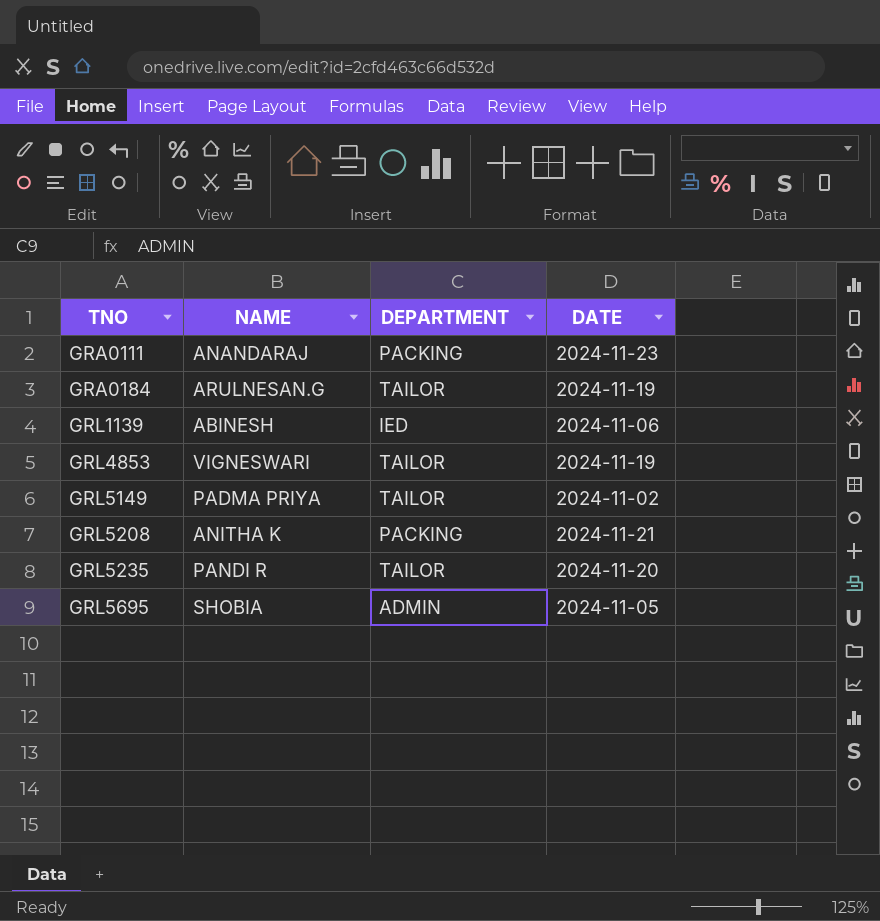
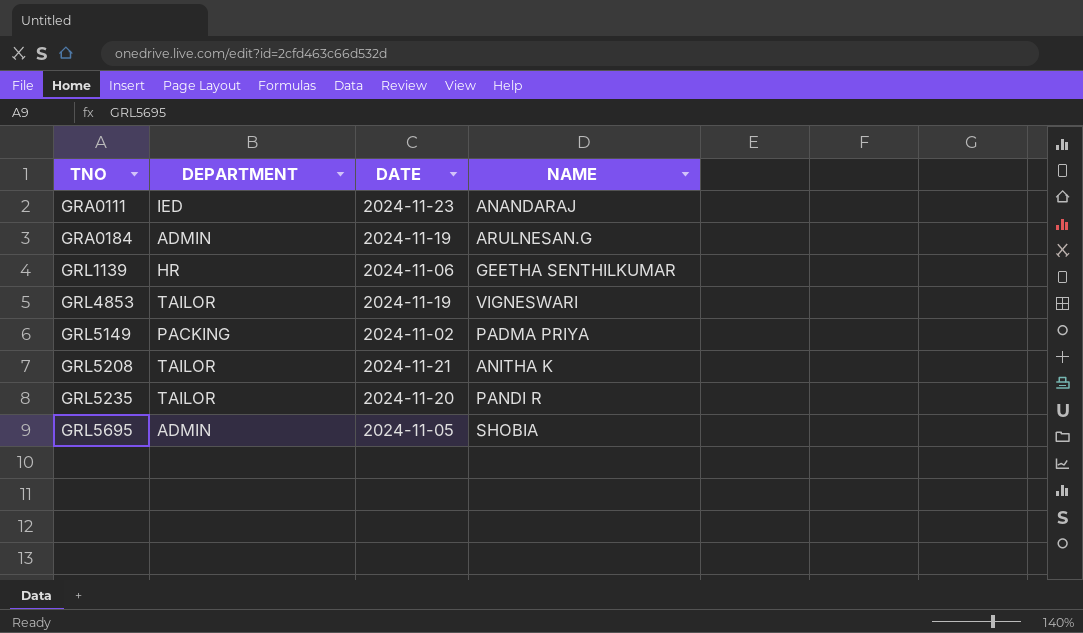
column NAME | position: 2 -> 4
GRA0111 | DEPARTMENT: PACKING -> IED
GRA0184 | DEPARTMENT: TAILOR -> ADMIN
GRL1139 | DEPARTMENT: IED -> HR
GRL1139 | NAME: ABINESH -> GEETHA SENTHILKUMAR
GRL5149 | DEPARTMENT: TAILOR -> PACKING
GRL5208 | DEPARTMENT: PACKING -> TAILOR

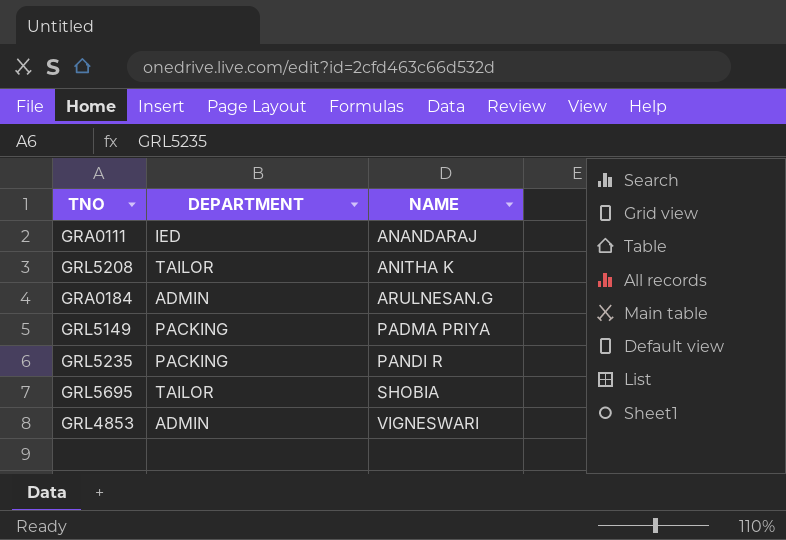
row order: TNO ascending -> NAME ascending
column DATE | position: 3 -> none
row GRL1139: HR | 2024-11-06 | GEETHA SENTHILKUMAR -> none
GRL5235 | DEPARTMENT: TAILOR -> PACKING
GRL5695 | DEPARTMENT: ADMIN -> TAILOR
GRL4853 | DEPARTMENT: TAILOR -> ADMIN

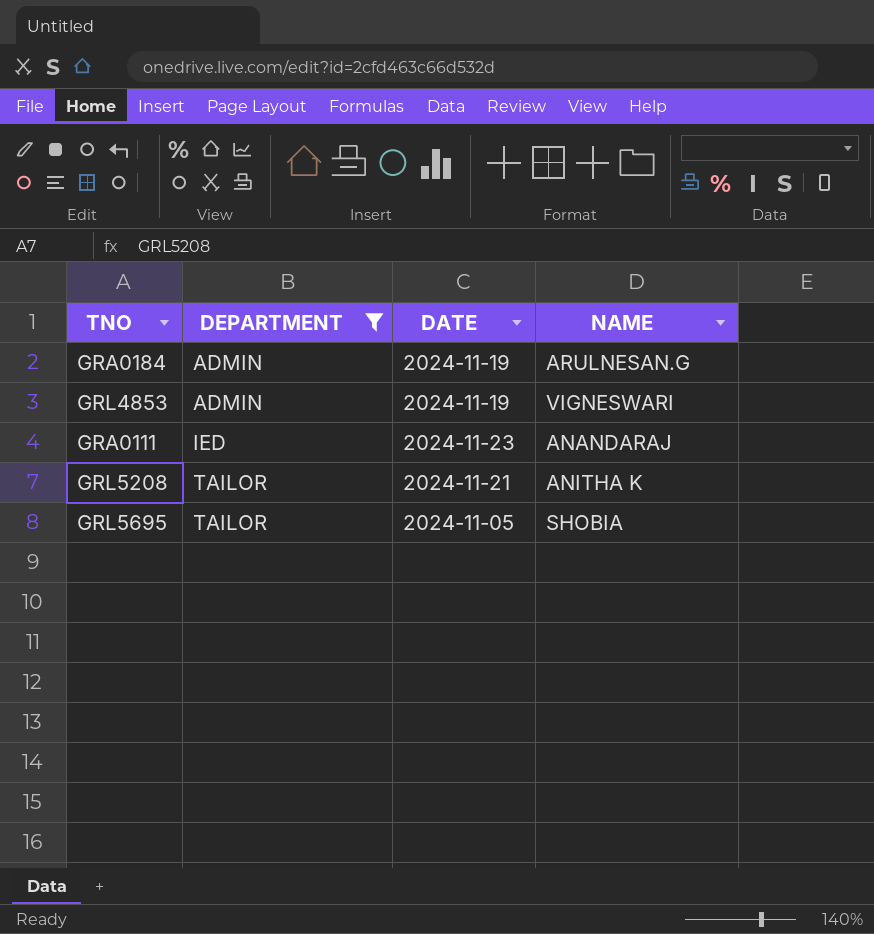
filter: none -> DEPARTMENT != PACKING
row order: NAME ascending -> DEPARTMENT ascending
column DATE | position: none -> 3

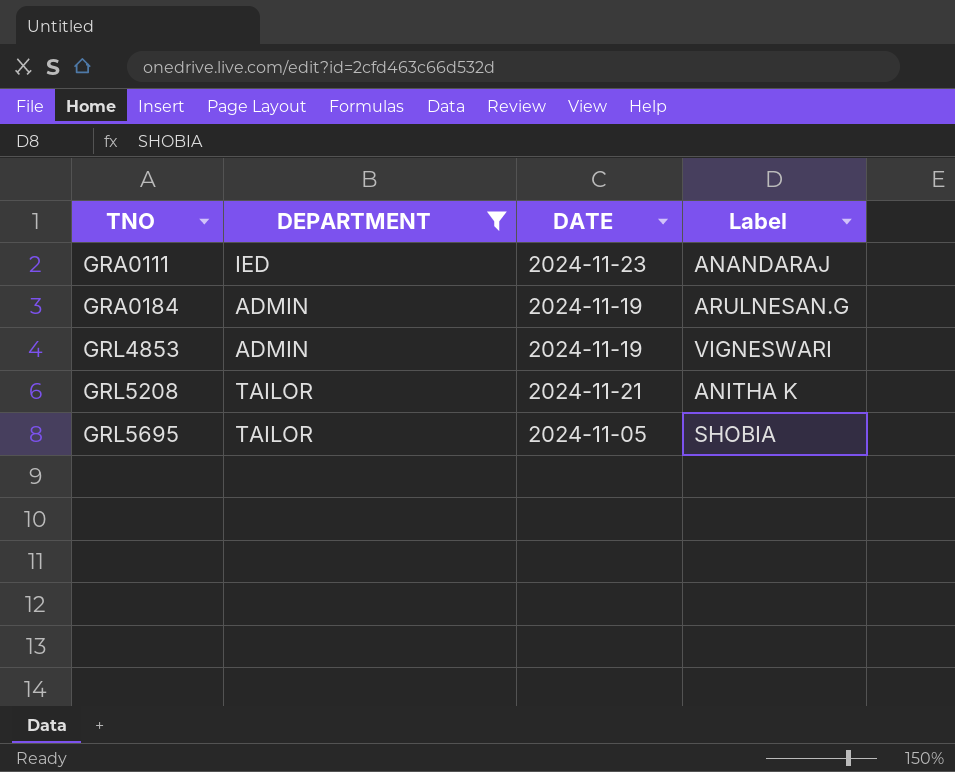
row order: DEPARTMENT ascending -> TNO ascending
column name: NAME -> Label

